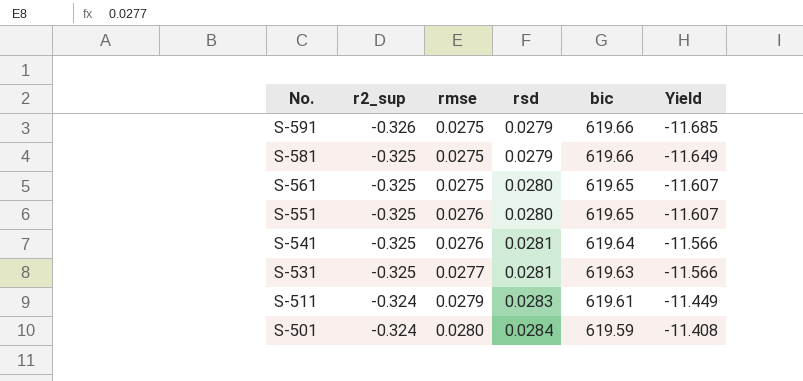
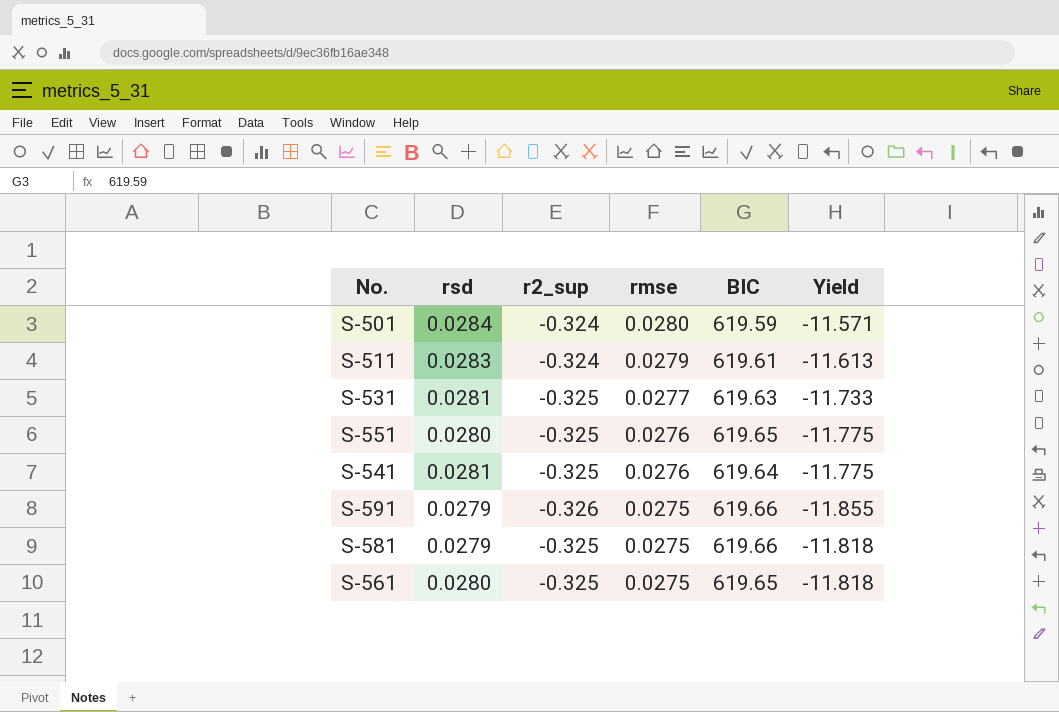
row order: No. descending -> rmse descending
column rsd | position: 4 -> 2
column name: bic -> BIC
column Yield | formula: [r2_sup] / [rsd] -> [r2_sup] / [rmse]

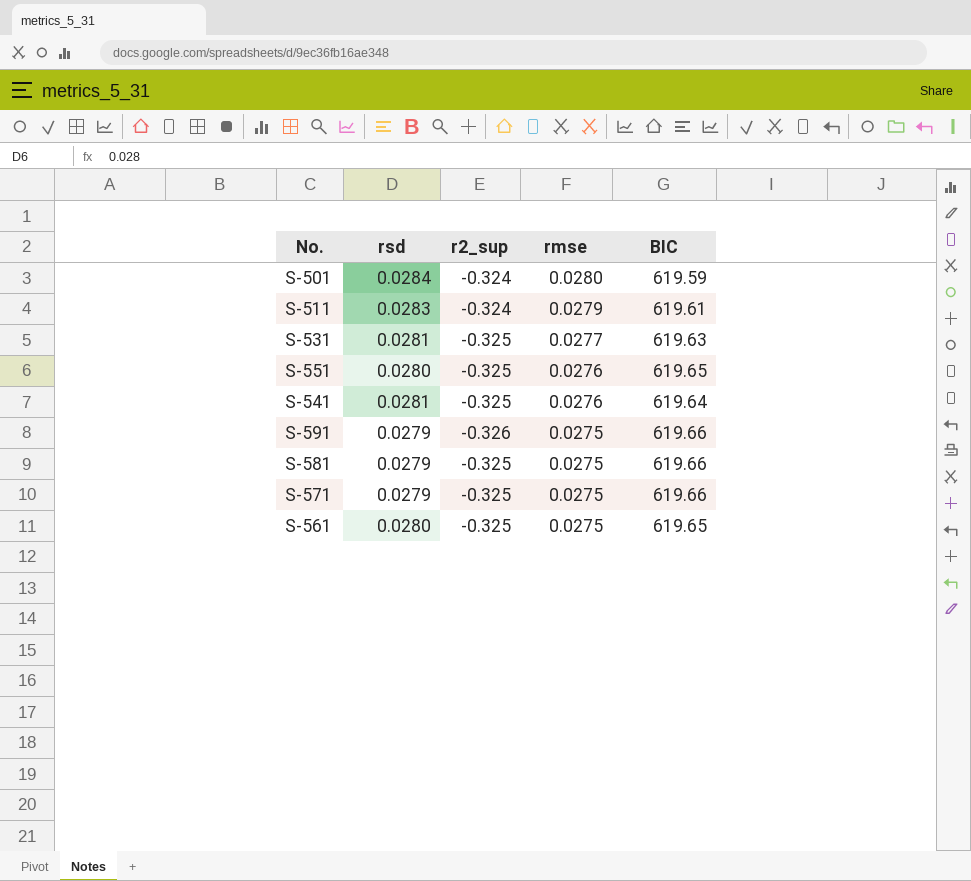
column Yield | formula: [r2_sup] / [rmse] -> none
row S-571: none -> 0.0279 | -0.325 | 0.0275 | 619.66

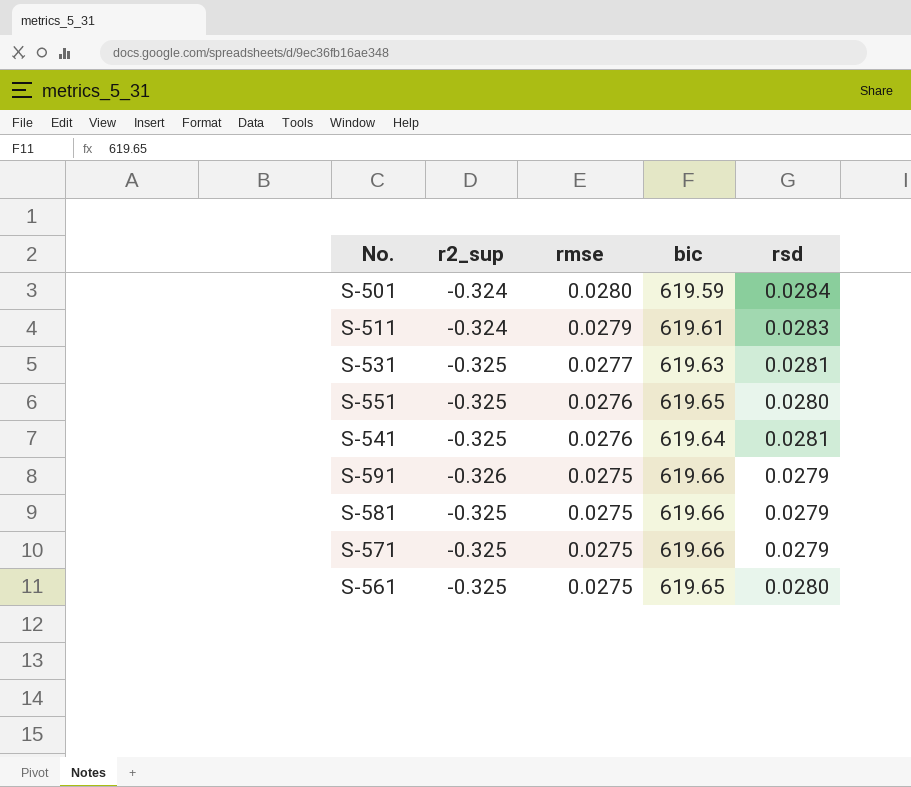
column name: BIC -> bic
column rsd | position: 2 -> 5

